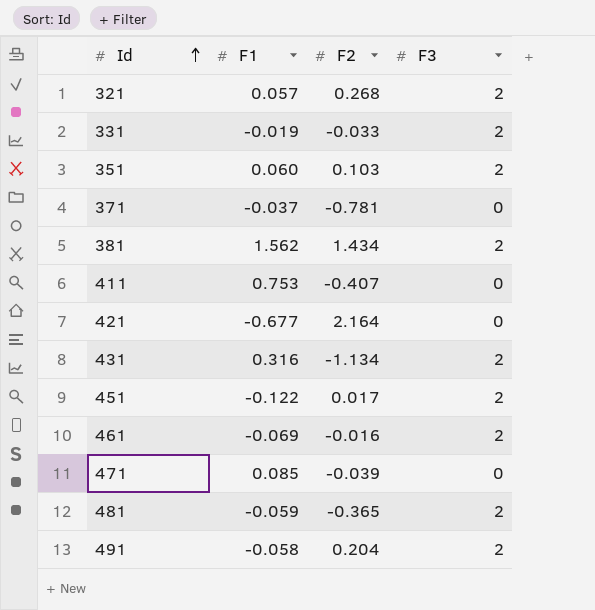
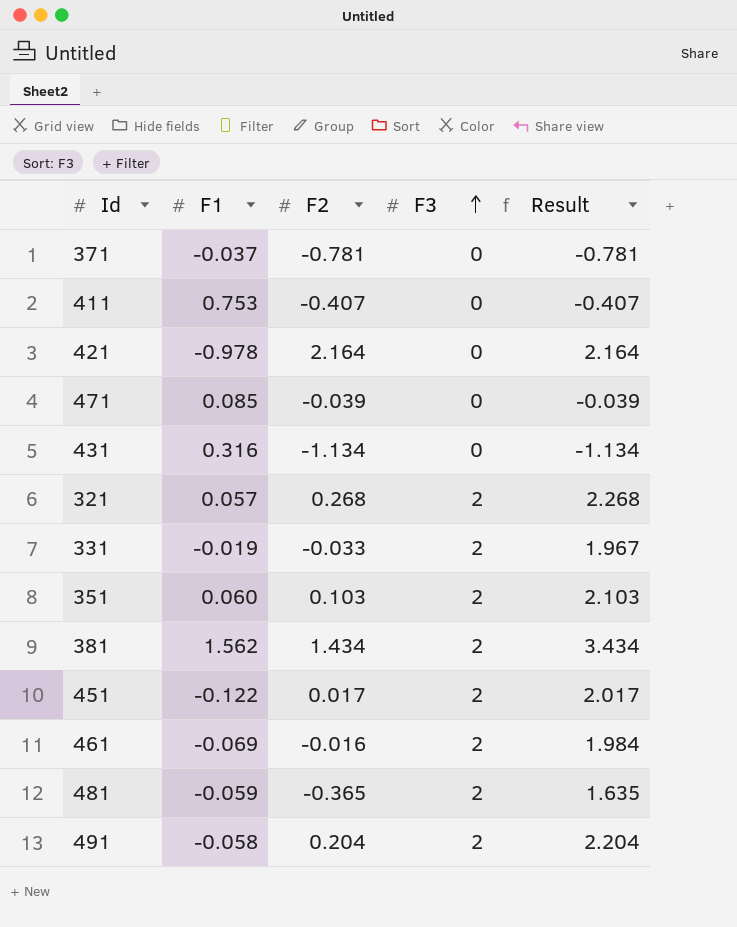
row order: Id ascending -> F3 ascending
column Result | formula: none -> [F2] + [F3]
421 | F1: -0.677 -> -0.978
431 | F3: 2 -> 0

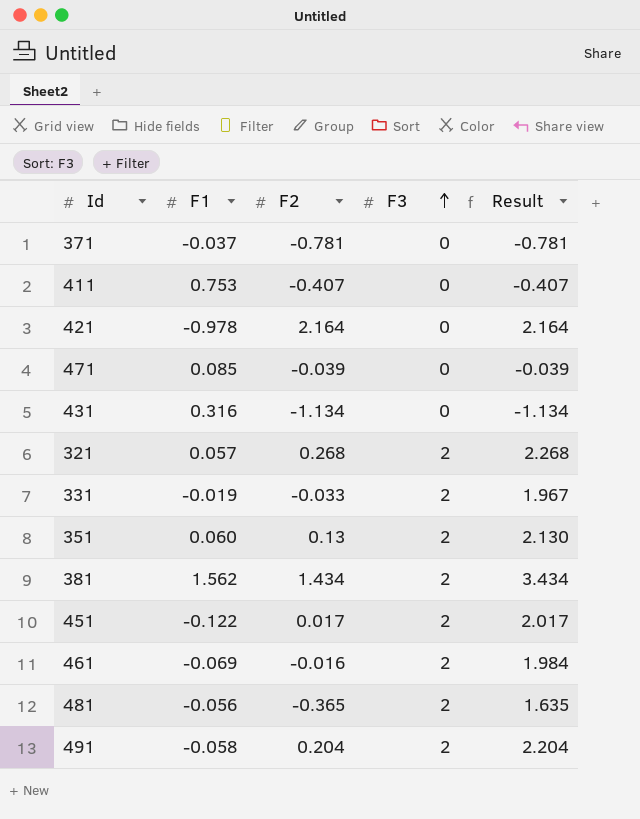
351 | F2: 0.103 -> 0.13
351 | Result: 2.103 -> 2.130
481 | F1: -0.059 -> -0.056

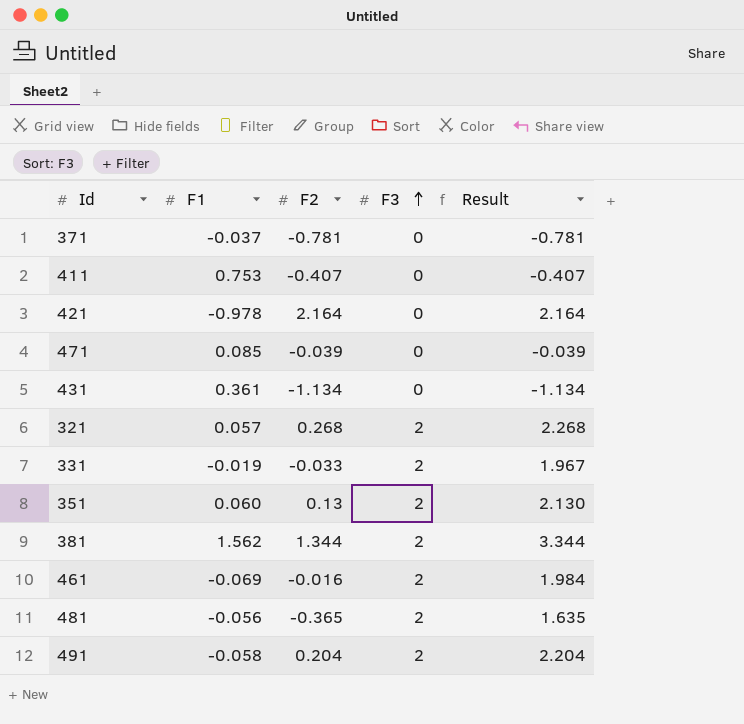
row 451: -0.122 | 0.017 | 2 | 2.017 -> none
431 | F1: 0.316 -> 0.361
381 | F2: 1.434 -> 1.344
381 | Result: 3.434 -> 3.344

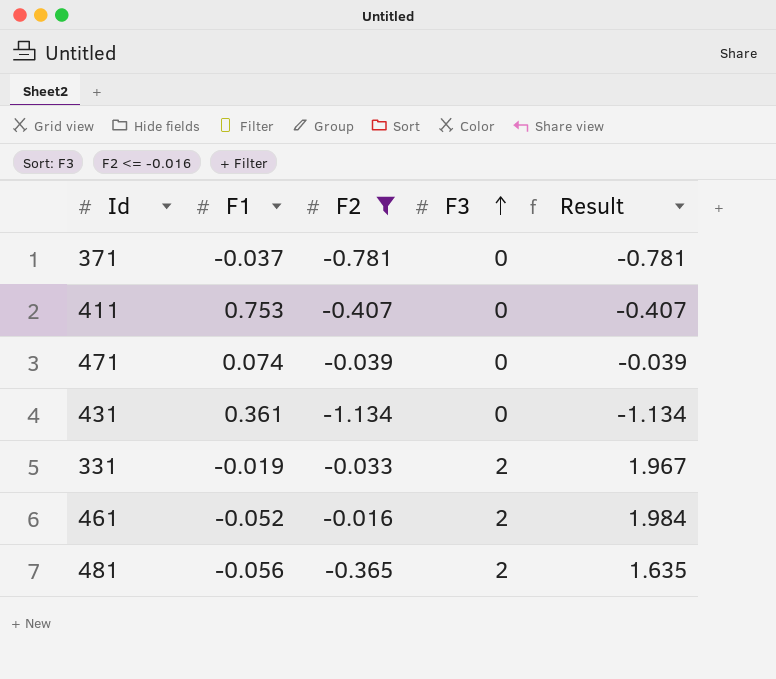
filter: none -> F2 <= -0.016
471 | F1: 0.085 -> 0.074
461 | F1: -0.069 -> -0.052

